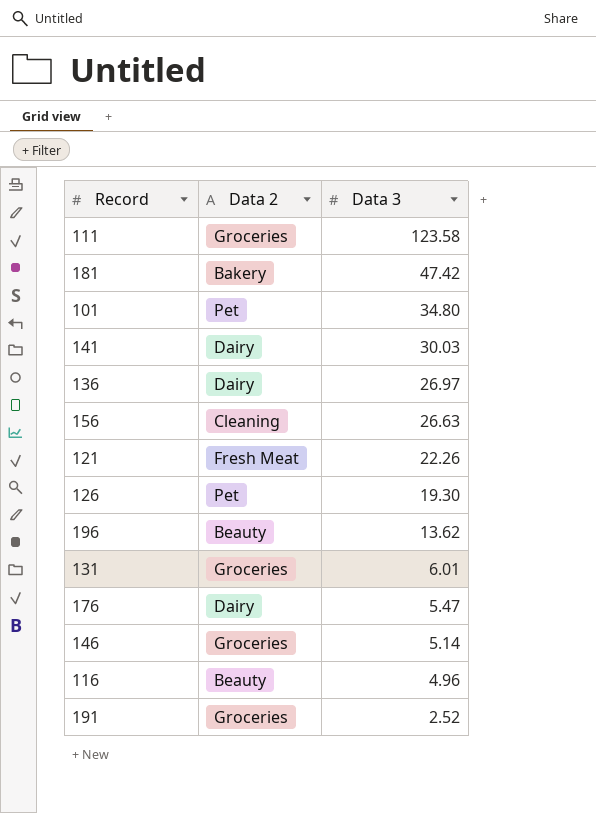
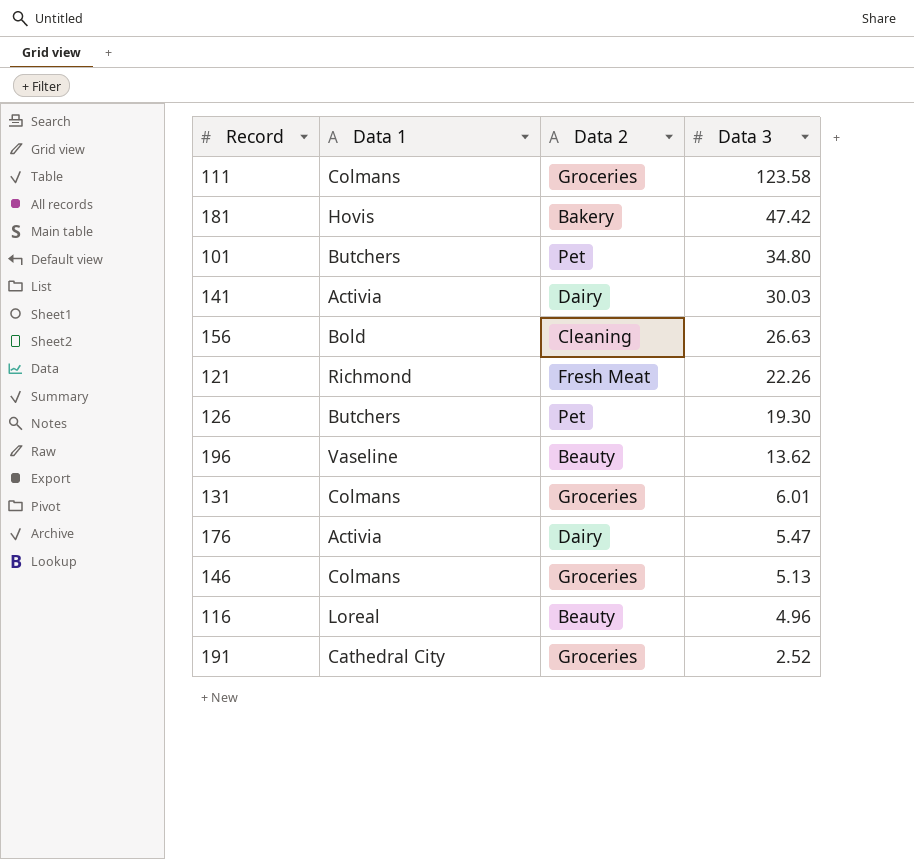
column Data 1 | position: none -> 2
row 136: Dairy | 26.97 -> none
146 | Data 3: 5.14 -> 5.13

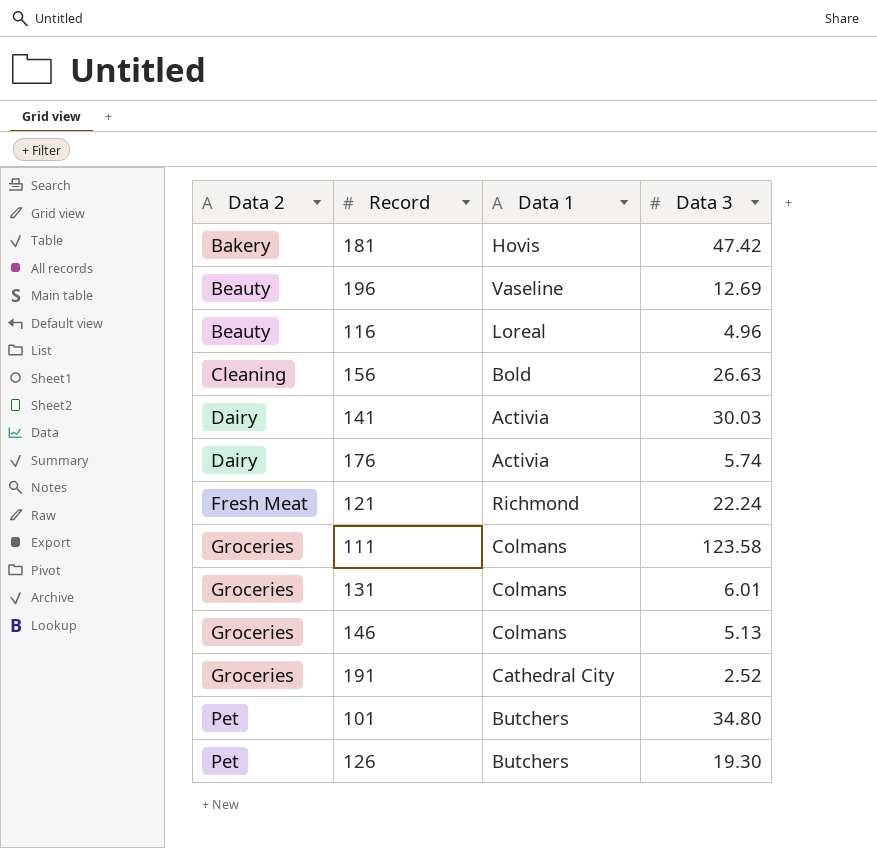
row order: Data 3 descending -> Data 2 ascending
column Data 2 | position: 3 -> 1
196 | Data 3: 13.62 -> 12.69
176 | Data 3: 5.47 -> 5.74
121 | Data 3: 22.26 -> 22.24

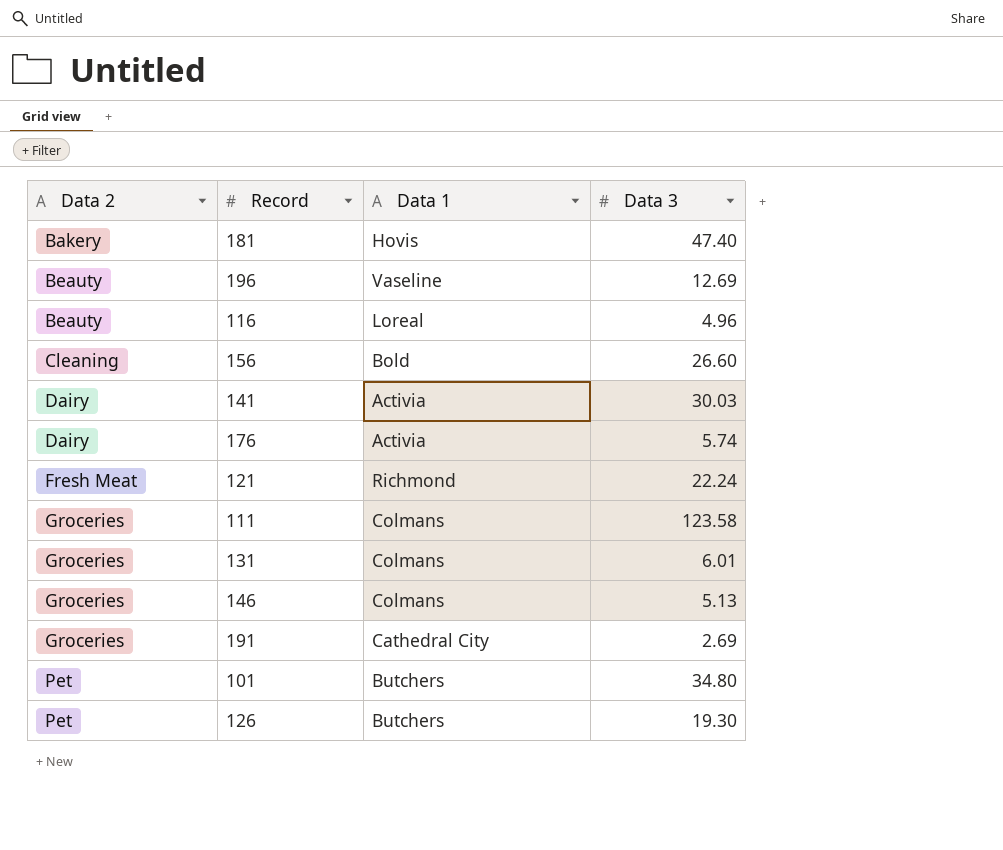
181 | Data 3: 47.42 -> 47.40
156 | Data 3: 26.63 -> 26.60
191 | Data 3: 2.52 -> 2.69

